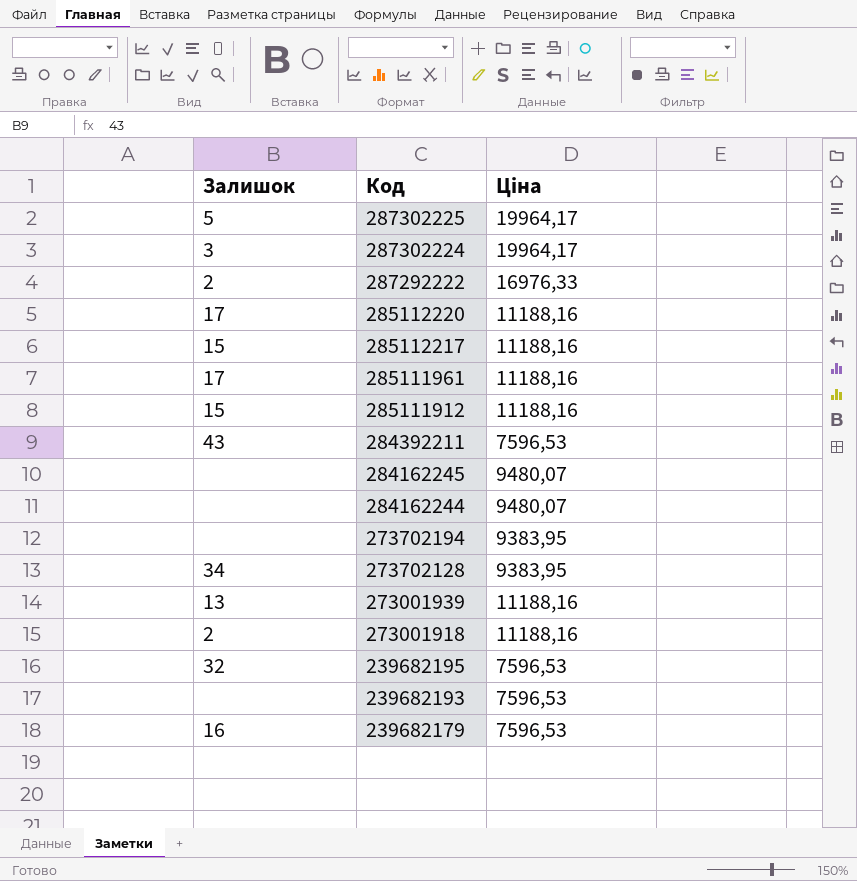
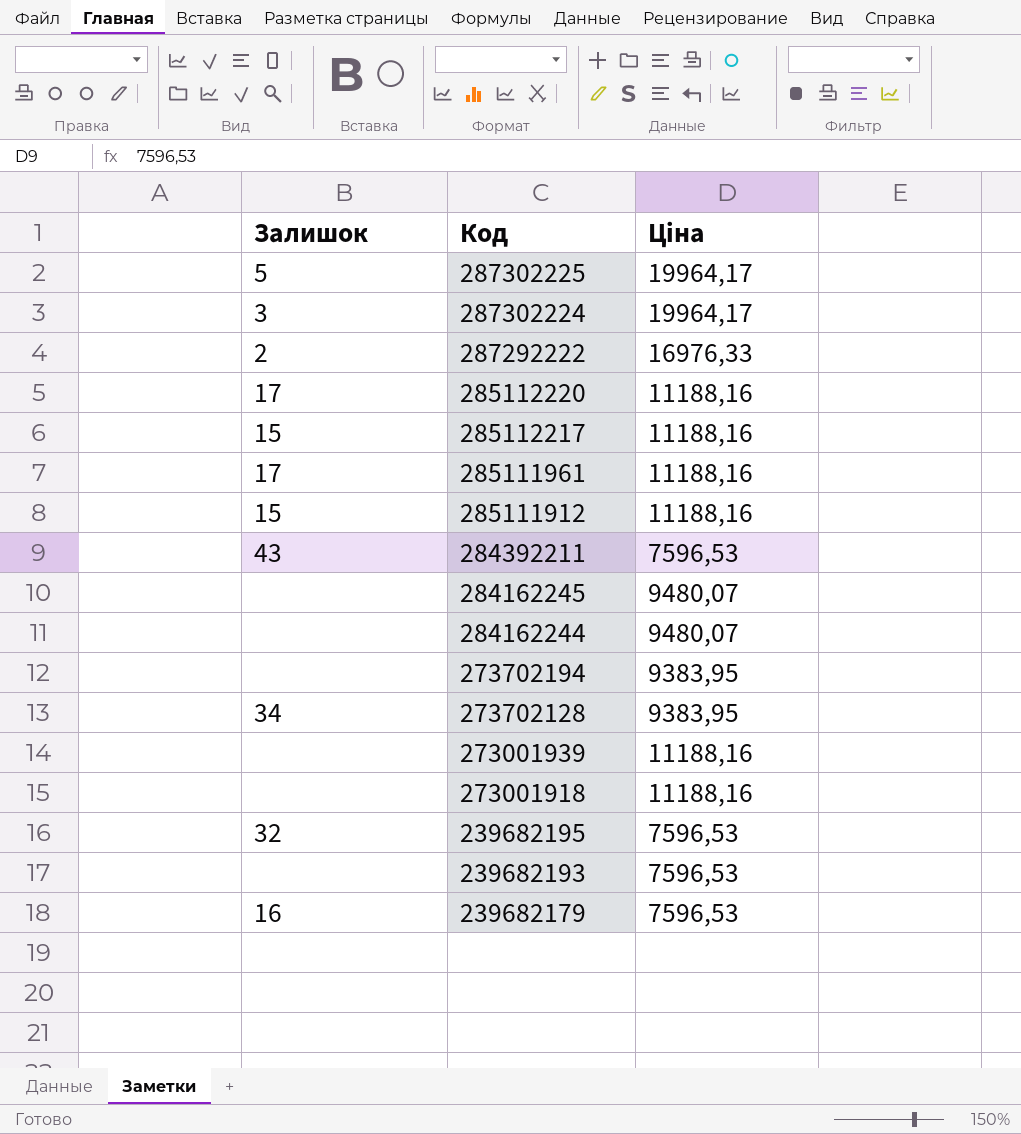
273001939 | Залишок: 13 -> none
273001918 | Залишок: 2 -> none

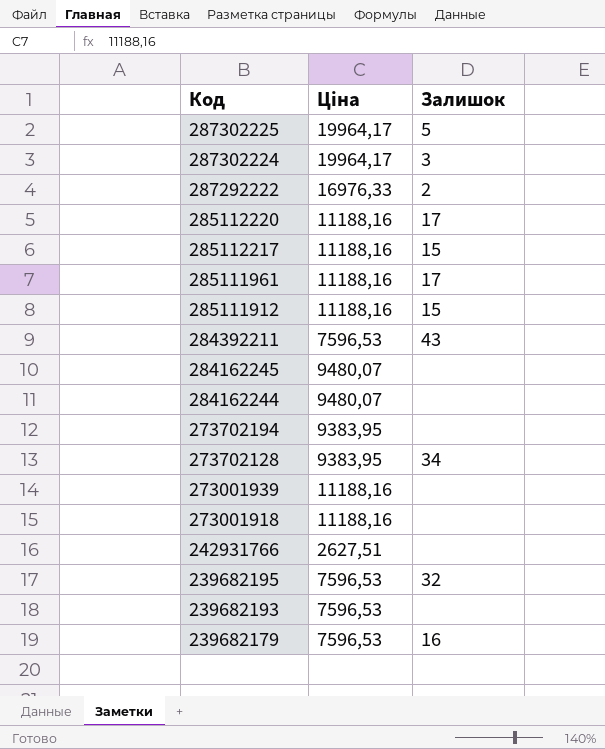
column Залишок | position: 1 -> 3
row 242931766: none -> 2627,51 | none

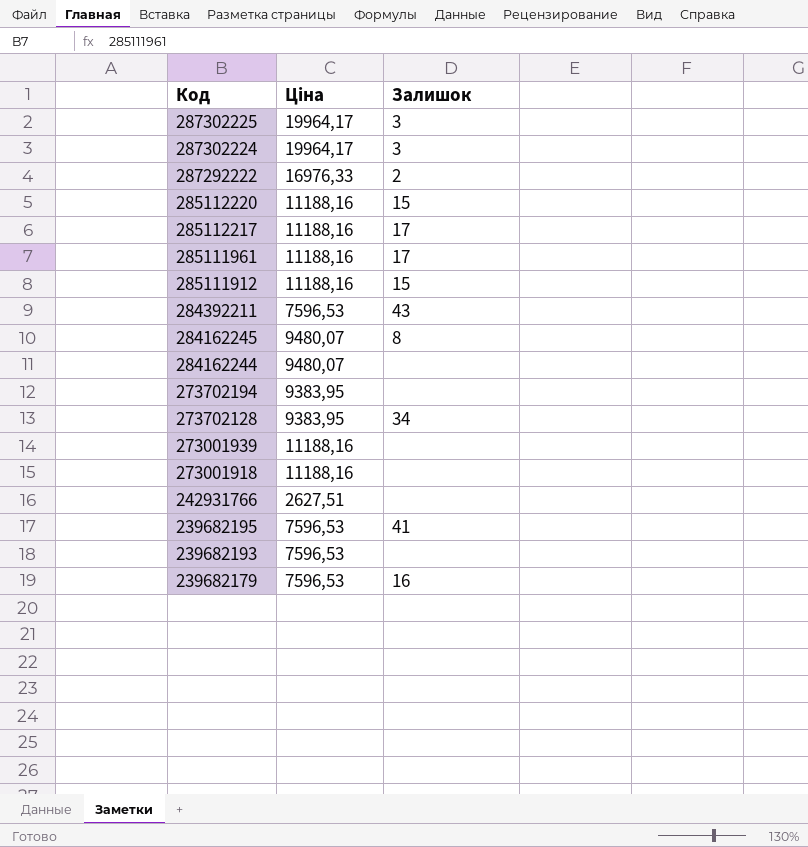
287302225 | Залишок: 5 -> 3
285112220 | Залишок: 17 -> 15
285112217 | Залишок: 15 -> 17
284162245 | Залишок: none -> 8
239682195 | Залишок: 32 -> 41

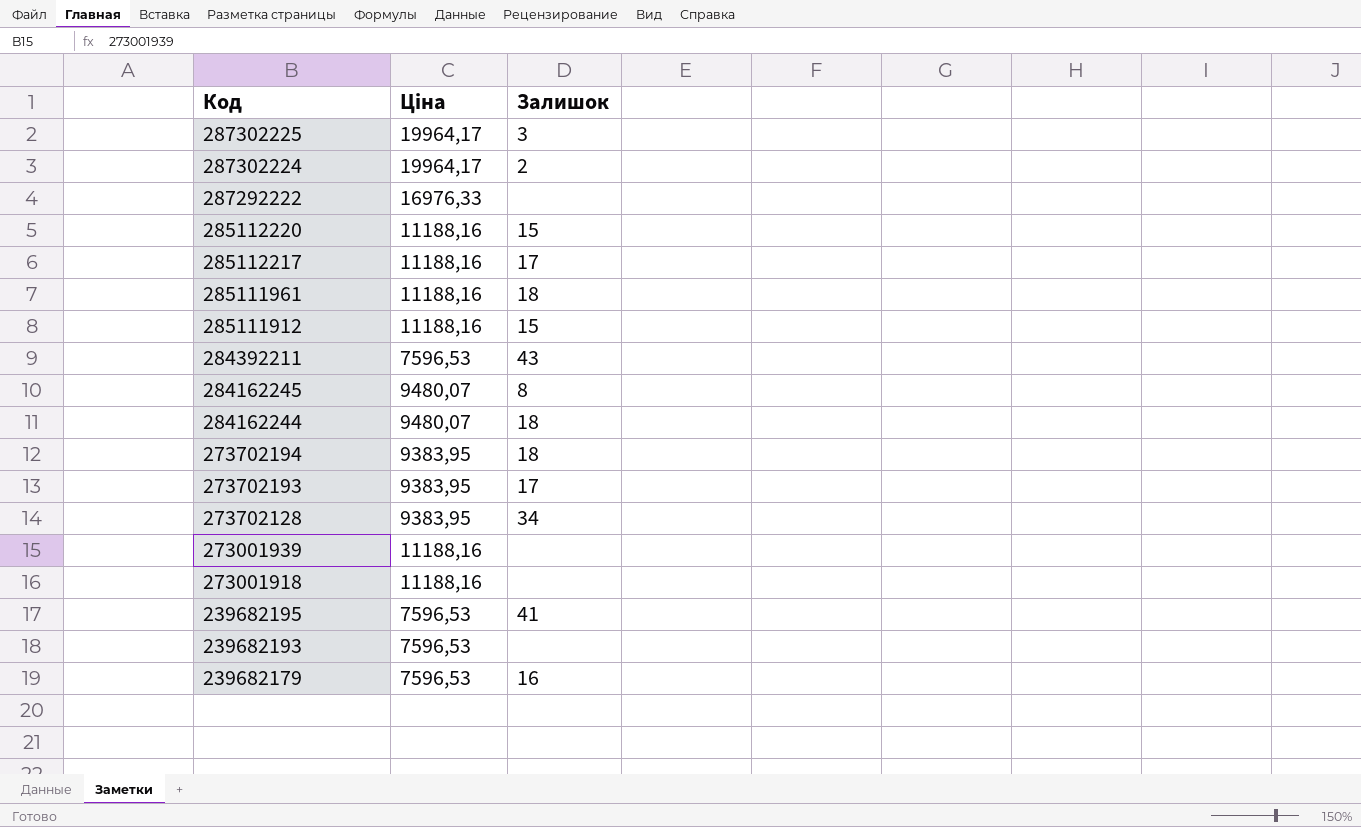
row 242931766: 2627,51 | none -> none
287302224 | Залишок: 3 -> 2
287292222 | Залишок: 2 -> none
285111961 | Залишок: 17 -> 18
284162244 | Залишок: none -> 18
273702194 | Залишок: none -> 18
row 273702193: none -> 9383,95 | 17

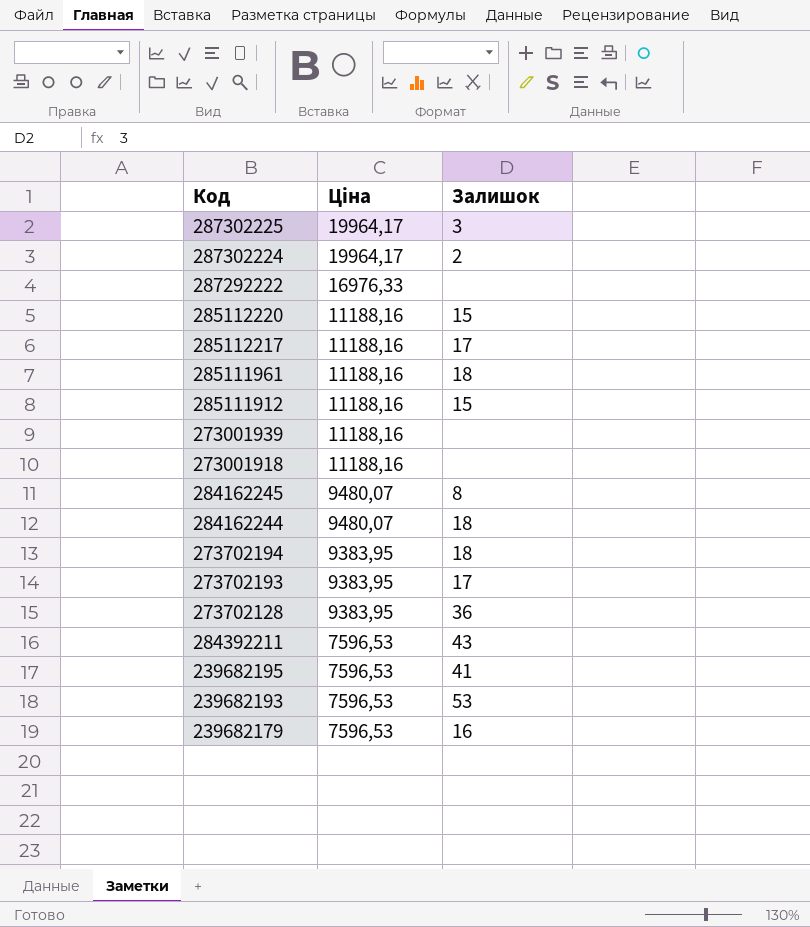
row order: Код descending -> Ціна descending
273702128 | Залишок: 34 -> 36
239682193 | Залишок: none -> 53

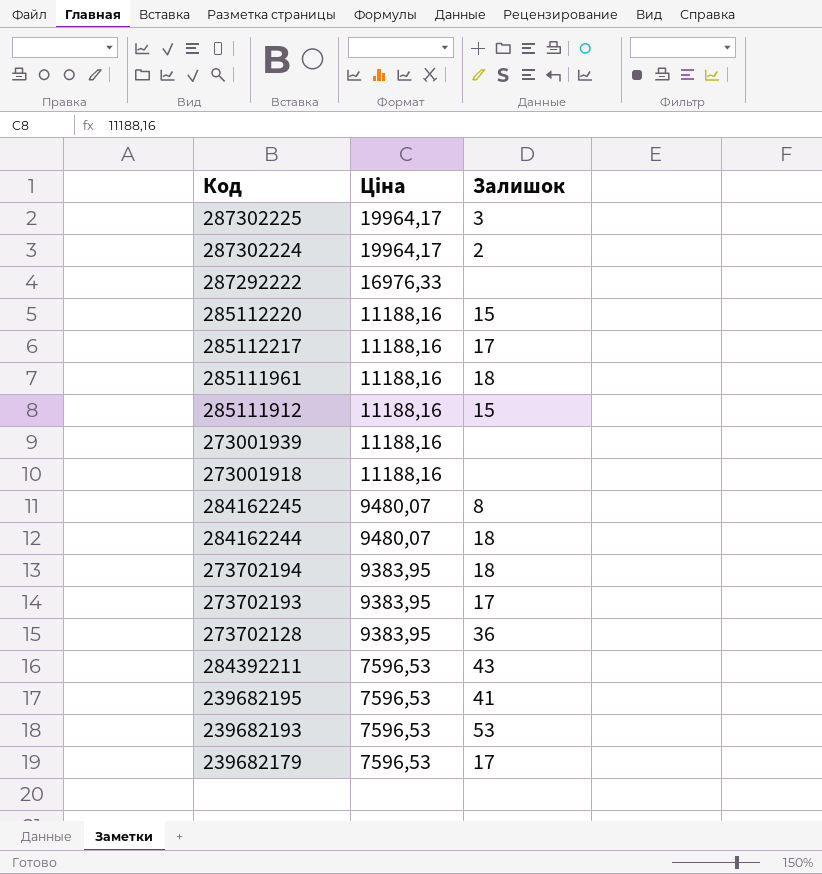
239682179 | Залишок: 16 -> 17

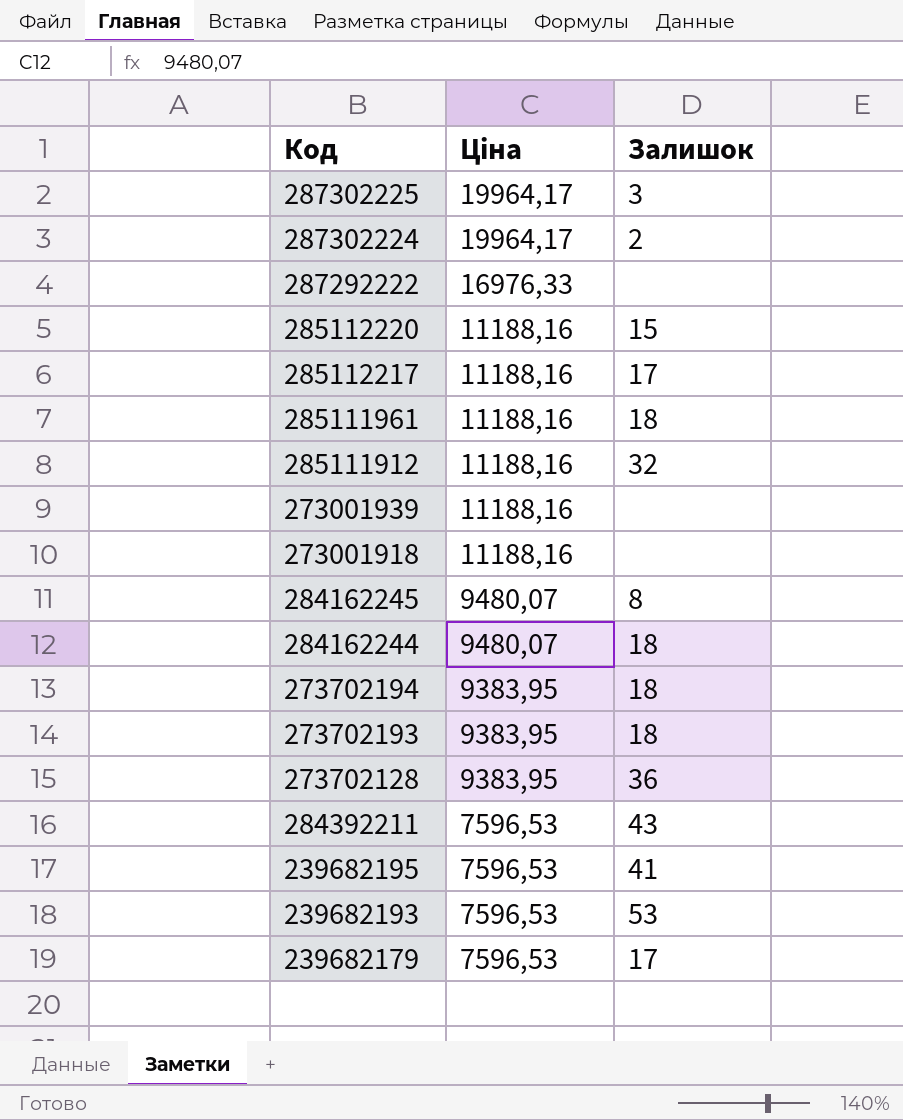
285111912 | Залишок: 15 -> 32
273702193 | Залишок: 17 -> 18

